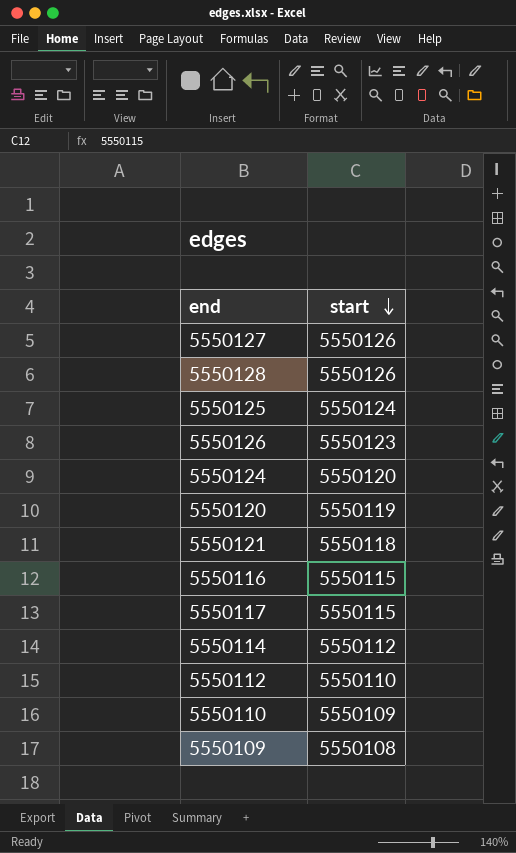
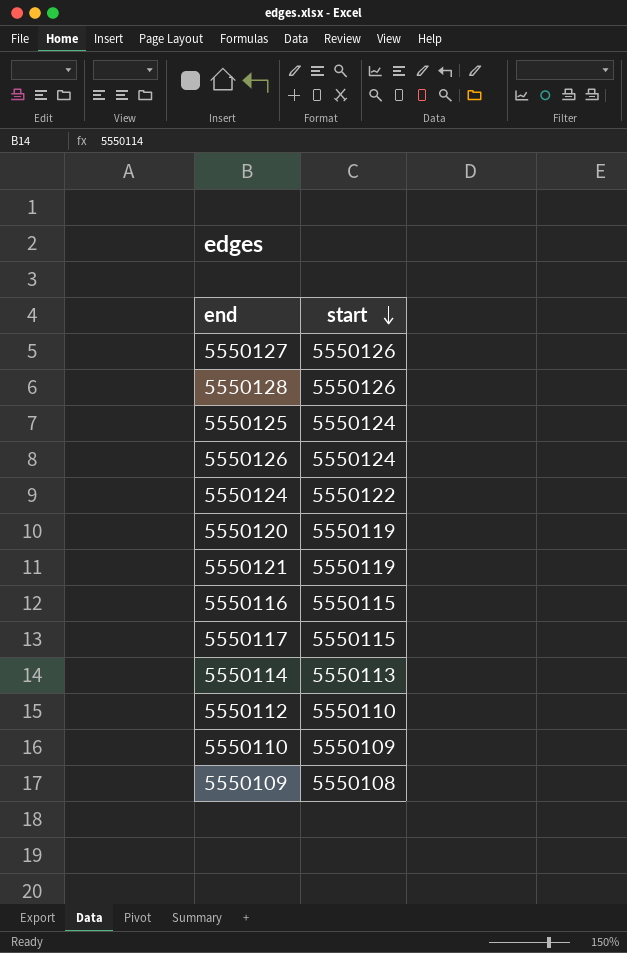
5550126 | start: 5550123 -> 5550124
5550124 | start: 5550120 -> 5550122
5550121 | start: 5550118 -> 5550119
5550114 | start: 5550112 -> 5550113

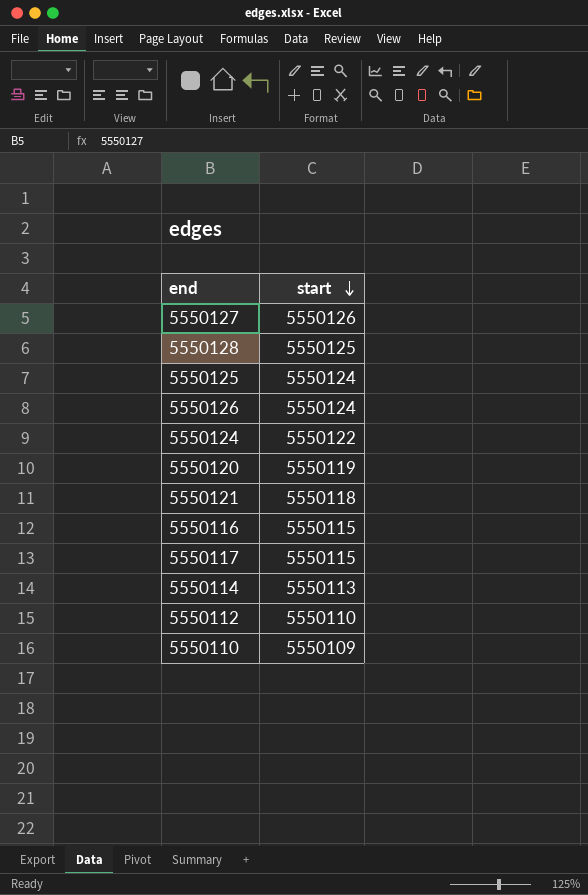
row 5550109: 5550108 -> none
5550128 | start: 5550126 -> 5550125
5550121 | start: 5550119 -> 5550118

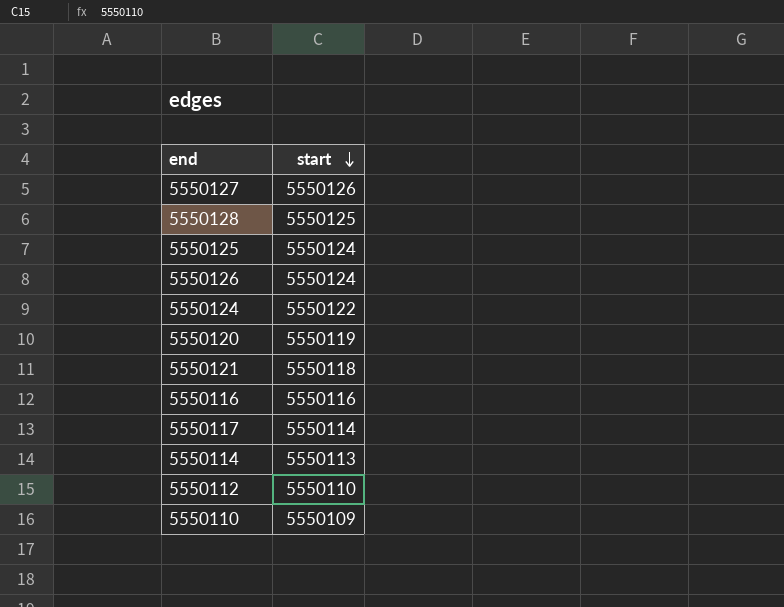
5550116 | start: 5550115 -> 5550116
5550117 | start: 5550115 -> 5550114

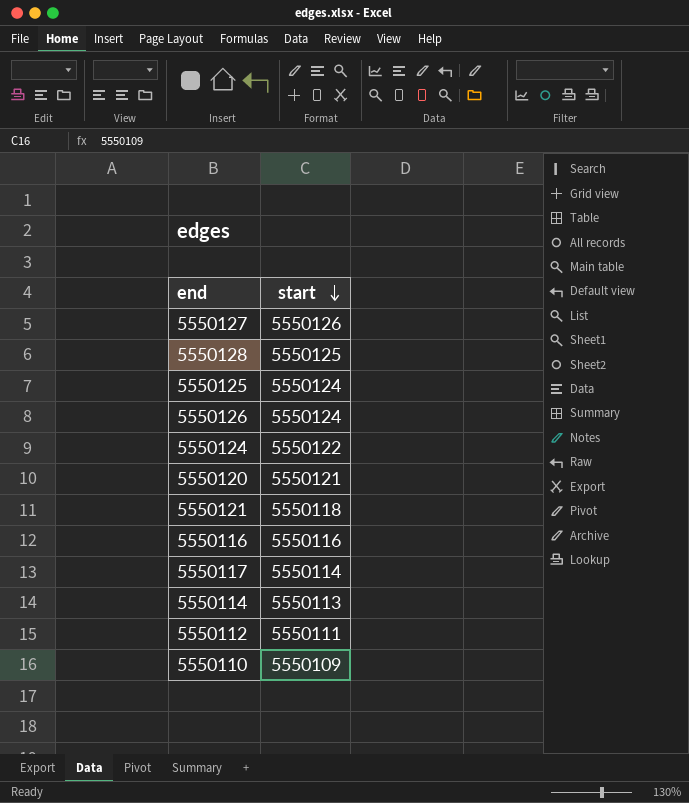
5550120 | start: 5550119 -> 5550121
5550112 | start: 5550110 -> 5550111

